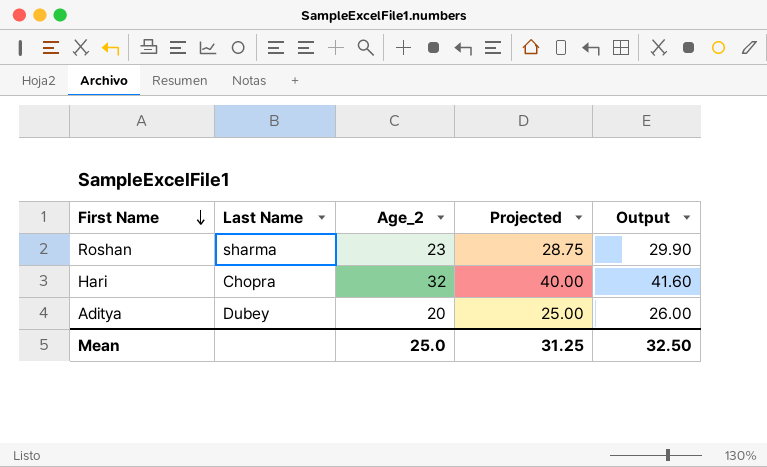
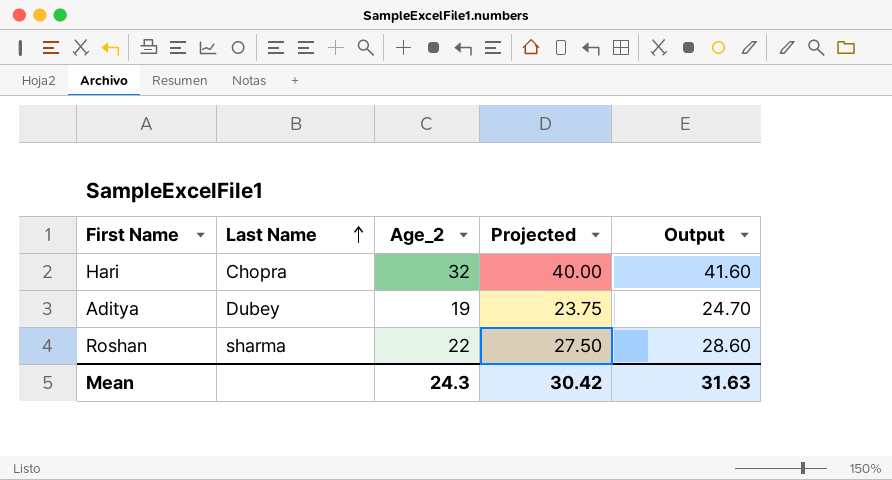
row order: First Name descending -> Last Name ascending
Aditya | Age_2: 20 -> 19
Aditya | Projected: 25.00 -> 23.75
Aditya | Output: 26.00 -> 24.70
Roshan | Age_2: 23 -> 22
Roshan | Projected: 28.75 -> 27.50
Roshan | Output: 29.90 -> 28.60
Mean | Age_2: 25.0 -> 24.3
Mean | Projected: 31.25 -> 30.42
Mean | Output: 32.50 -> 31.63

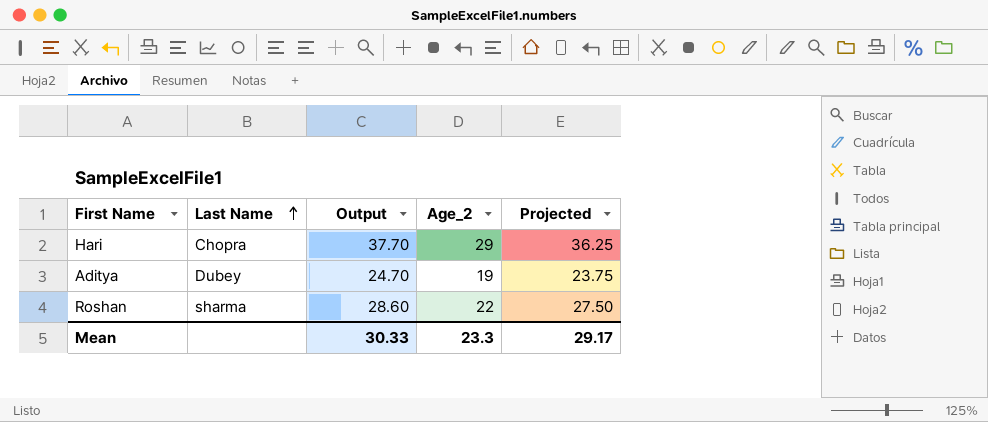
column Output | position: 5 -> 3
Hari | Output: 41.60 -> 37.70
Hari | Age_2: 32 -> 29
Hari | Projected: 40.00 -> 36.25
Mean | Output: 31.63 -> 30.33
Mean | Age_2: 24.3 -> 23.3
Mean | Projected: 30.42 -> 29.17

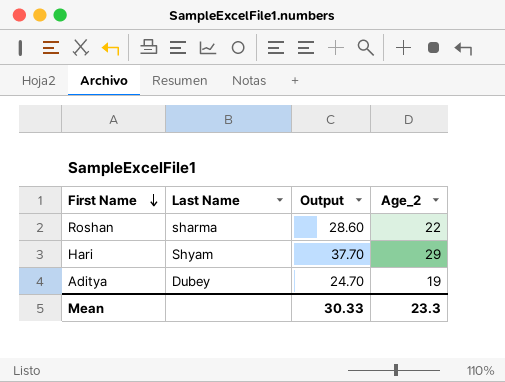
row order: Last Name ascending -> First Name descending
column Projected | formula: [Age_2] * 1.25 -> none
Hari | Last Name: Chopra -> Shyam

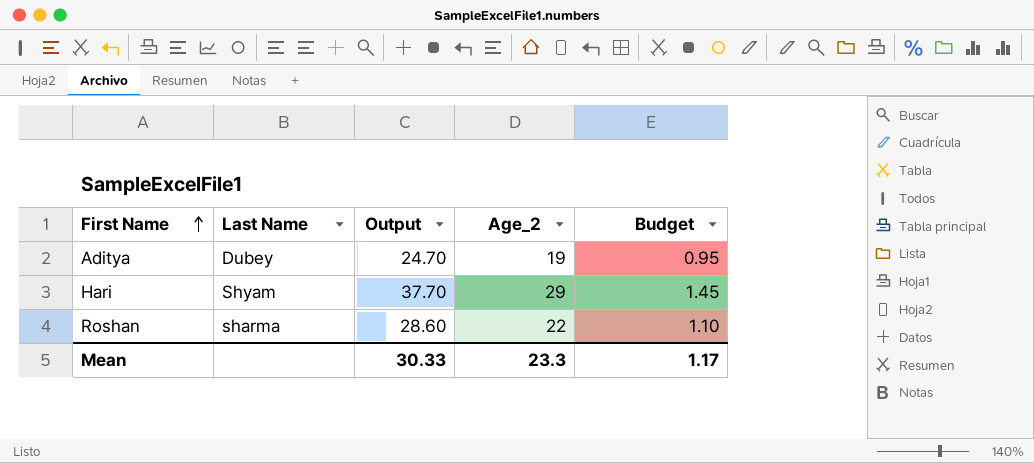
row order: First Name descending -> First Name ascending
column Budget | formula: none -> [Age_2] * 0.05

